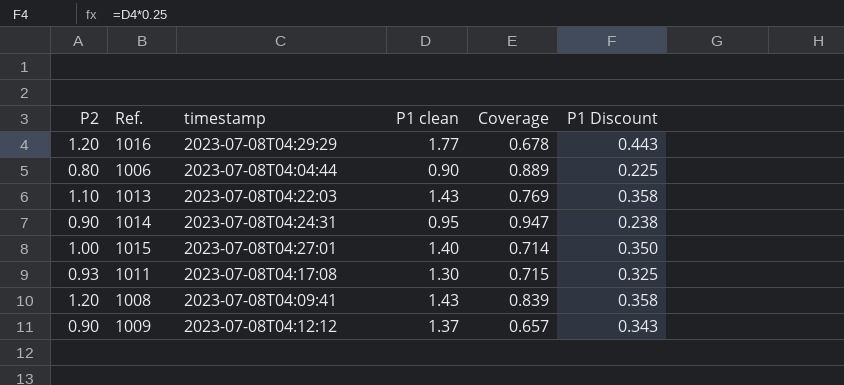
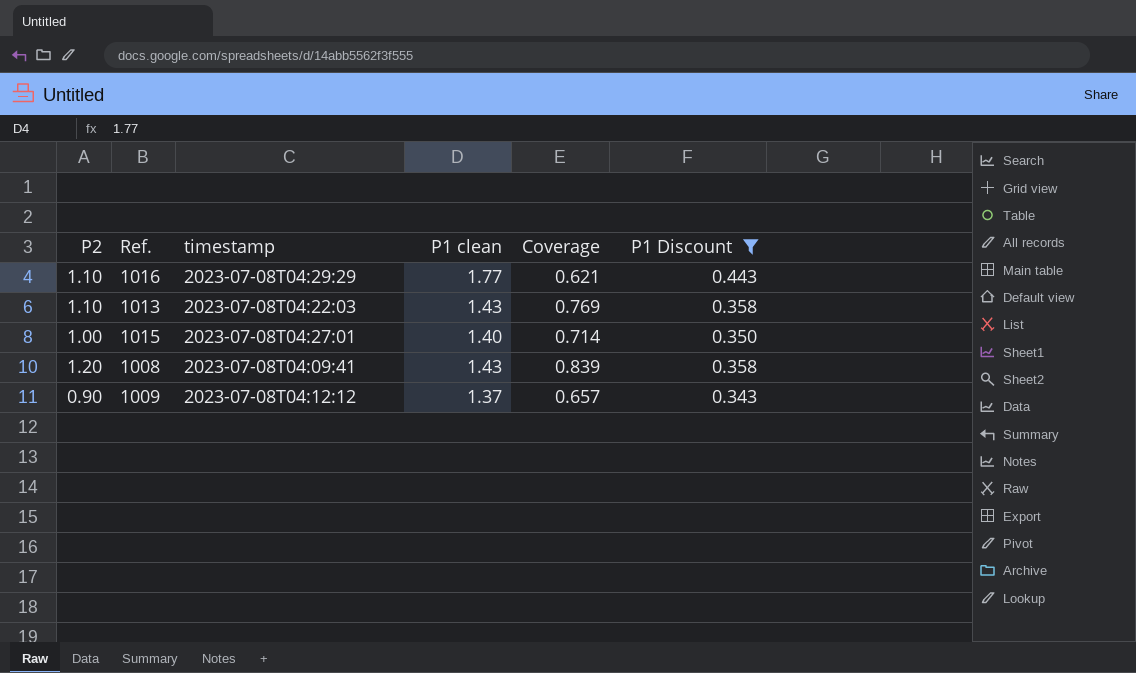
filter: none -> P1 Discount >= 0.343
1016 | P2: 1.20 -> 1.10
1016 | Coverage: 0.678 -> 0.621

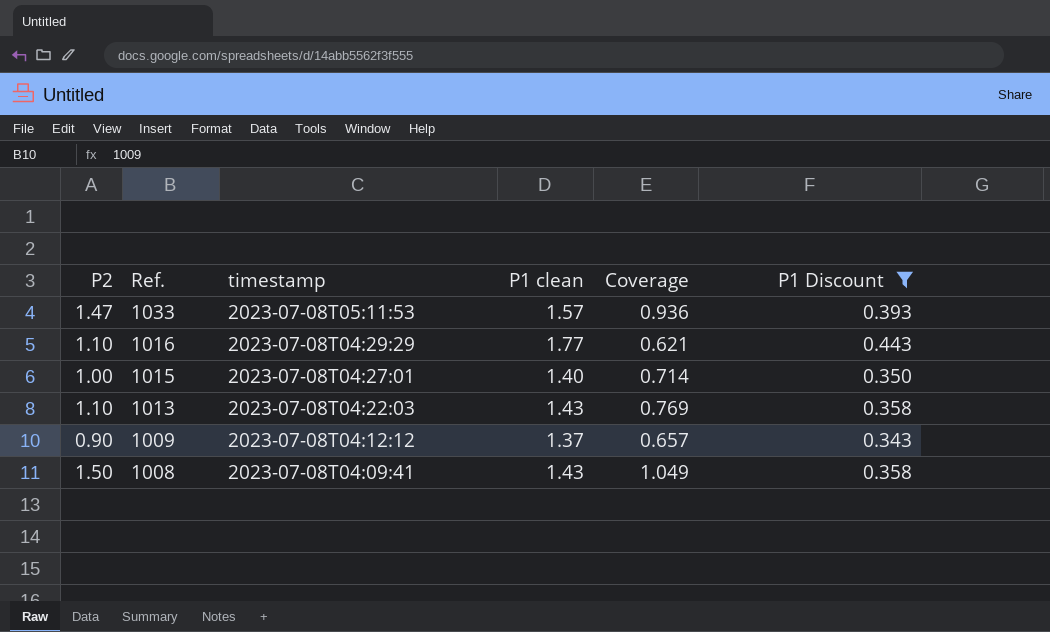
row order: none -> Ref. descending
row 1033: none -> 1.47 | 2023-07-08T05:11:53 | 1.57 | 0.936 | 0.393
1008 | P2: 1.20 -> 1.50
1008 | Coverage: 0.839 -> 1.049

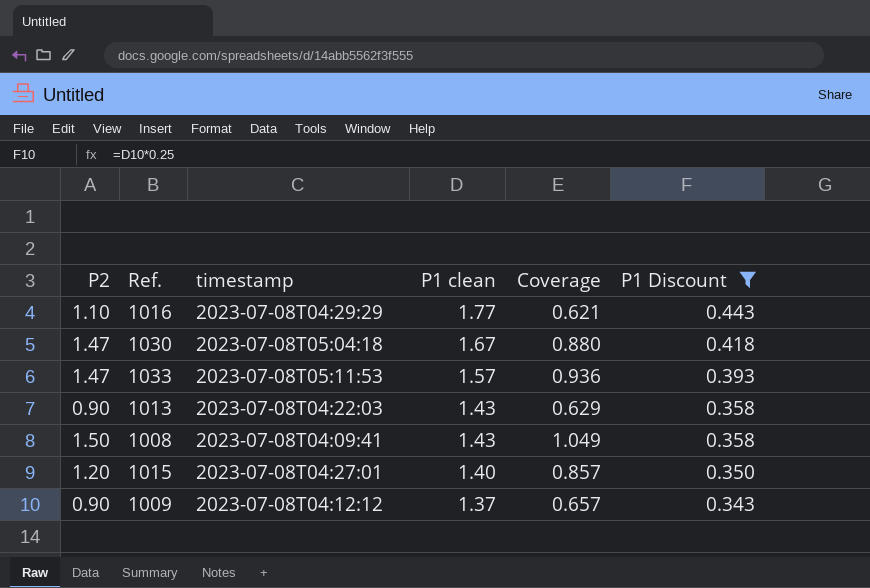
row order: Ref. descending -> P1 clean descending
row 1030: none -> 1.47 | 2023-07-08T05:04:18 | 1.67 | 0.880 | 0.418
1013 | P2: 1.10 -> 0.90
1013 | Coverage: 0.769 -> 0.629
1015 | P2: 1.00 -> 1.20
1015 | Coverage: 0.714 -> 0.857

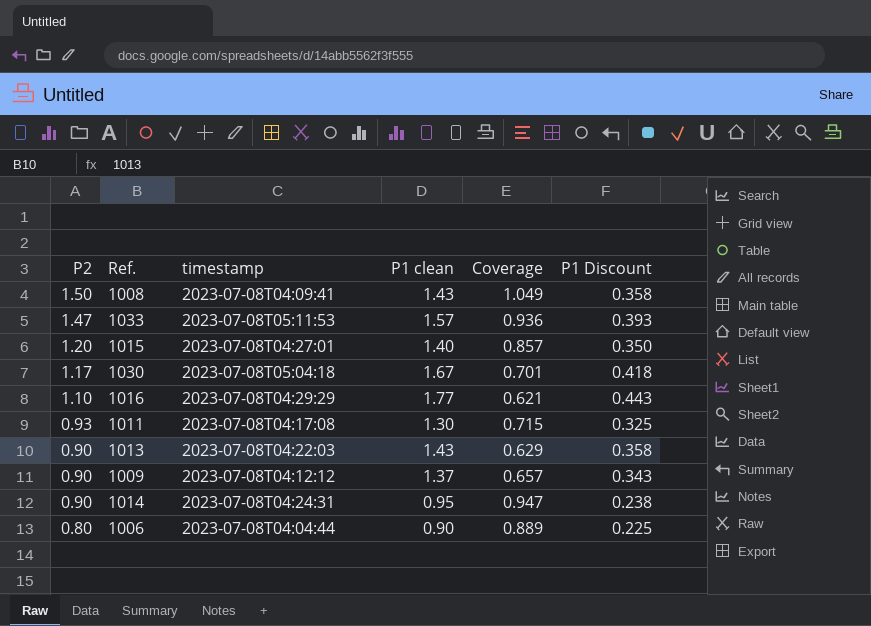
filter: P1 Discount >= 0.343 -> none
row order: P1 clean descending -> P2 descending
1030 | P2: 1.47 -> 1.17
1030 | Coverage: 0.880 -> 0.701

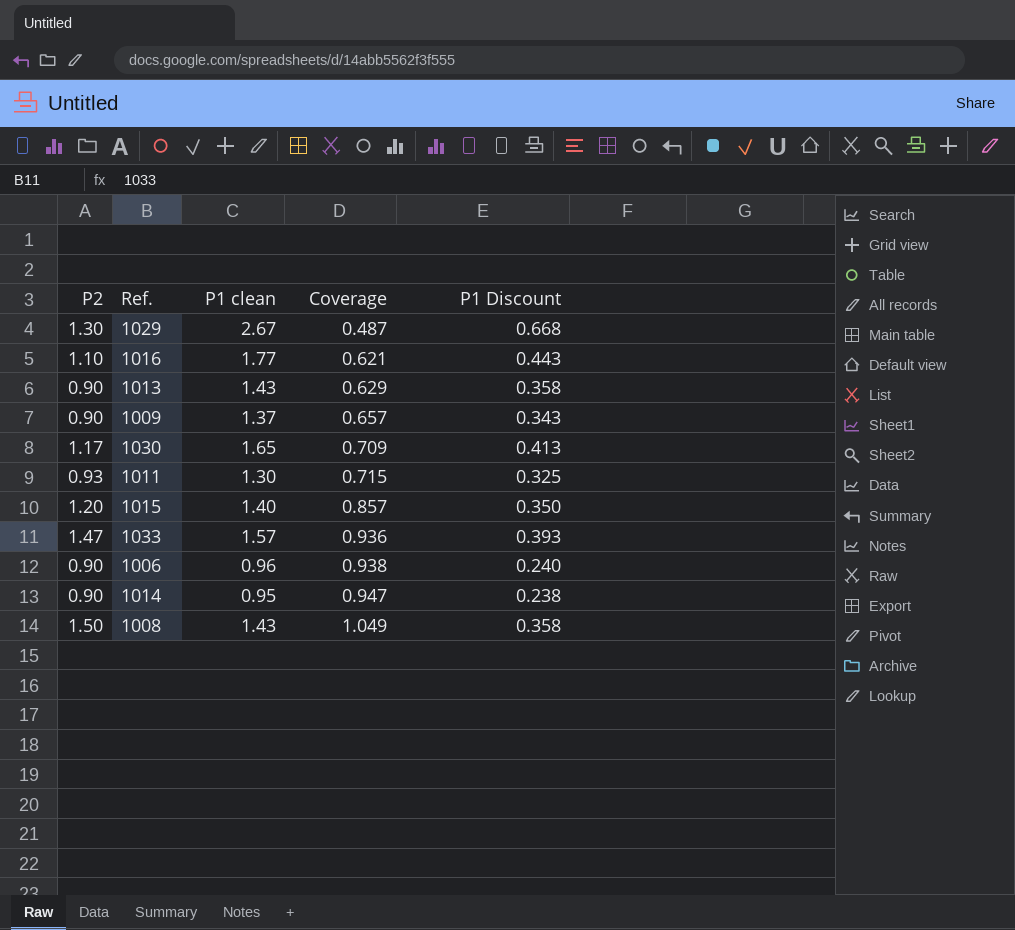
row order: P2 descending -> Coverage ascending
column timestamp | position: 3 -> none
row 1029: none -> 1.30 | 2.67 | 0.487 | 0.668
1030 | P1 clean: 1.67 -> 1.65
1030 | Coverage: 0.701 -> 0.709
1030 | P1 Discount: 0.418 -> 0.413
1006 | P2: 0.80 -> 0.90
1006 | P1 clean: 0.90 -> 0.96
1006 | Coverage: 0.889 -> 0.938
1006 | P1 Discount: 0.225 -> 0.240

